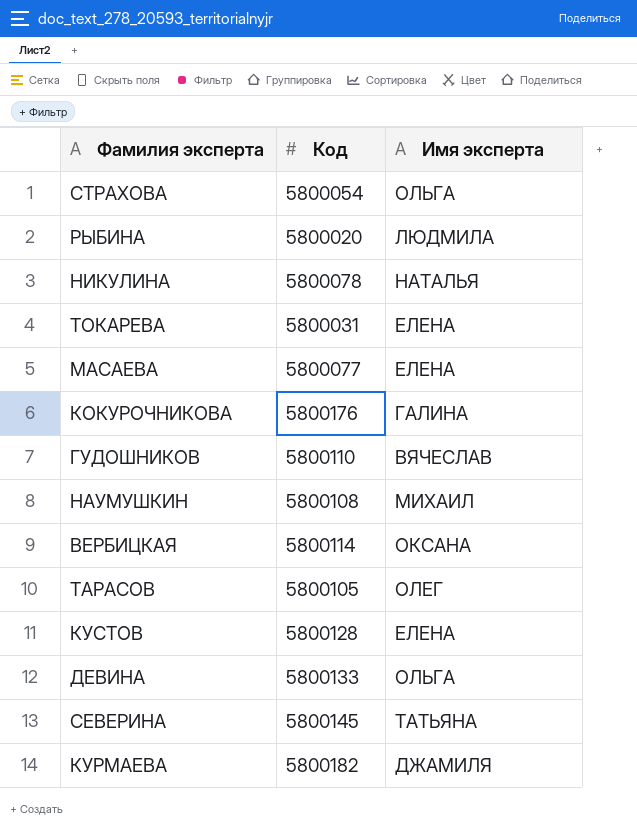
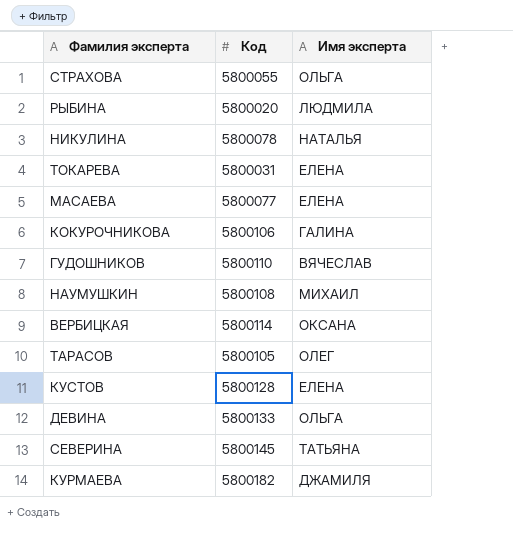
СТРАХОВА | Код: 5800054 -> 5800055
КОКУРОЧНИКОВА | Код: 5800176 -> 5800106

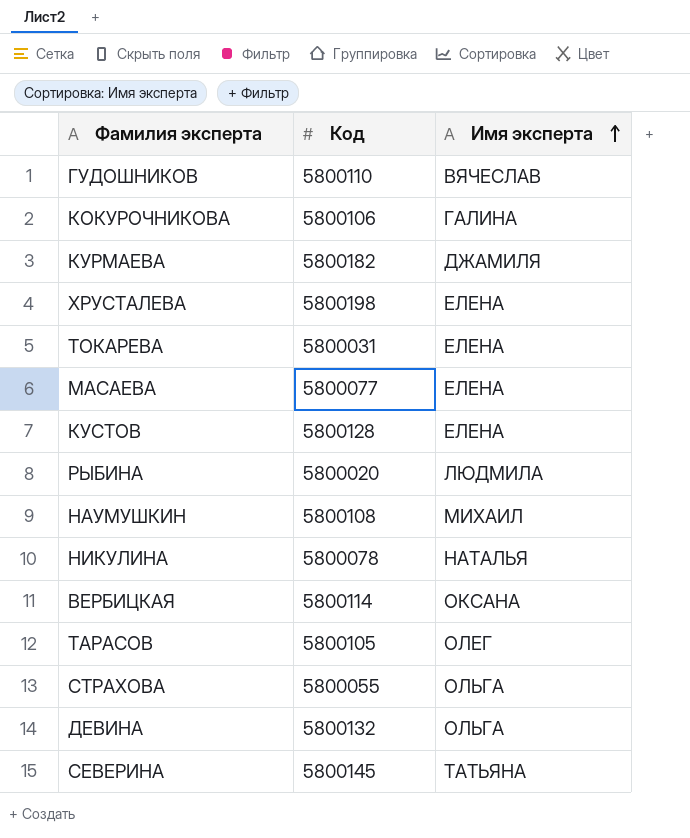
row order: none -> Имя эксперта ascending
row ХРУСТАЛЕВА: none -> 5800198 | ЕЛЕНА
ДЕВИНА | Код: 5800133 -> 5800132

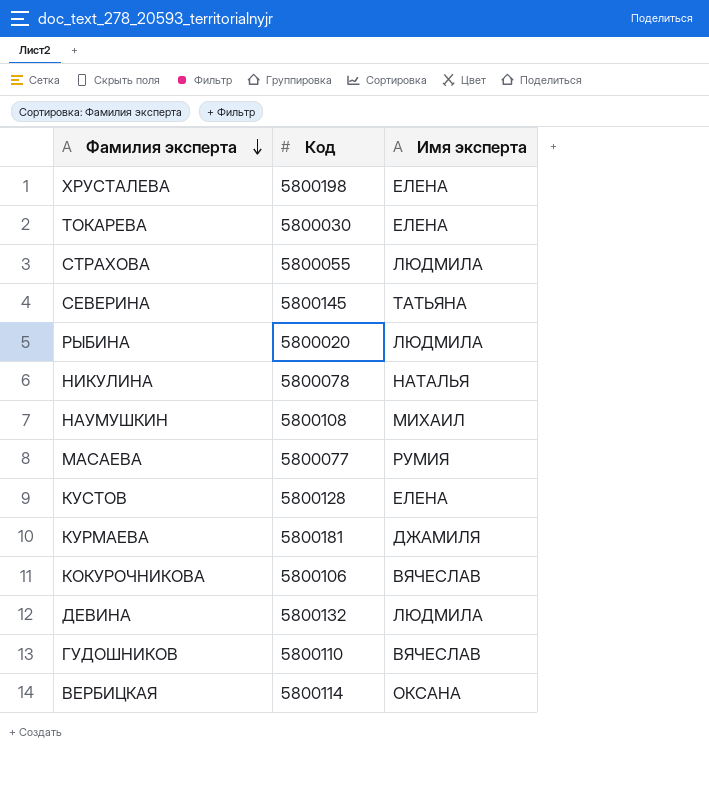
row order: Имя эксперта ascending -> Фамилия эксперта descending
row ТАРАСОВ: 5800105 | ОЛЕГ -> none
ТОКАРЕВА | Код: 5800031 -> 5800030
СТРАХОВА | Имя эксперта: ОЛЬГА -> ЛЮДМИЛА
МАСАЕВА | Имя эксперта: ЕЛЕНА -> РУМИЯ
КУРМАЕВА | Код: 5800182 -> 5800181
КОКУРОЧНИКОВА | Имя эксперта: ГАЛИНА -> ВЯЧЕСЛАВ
ДЕВИНА | Имя эксперта: ОЛЬГА -> ЛЮДМИЛА

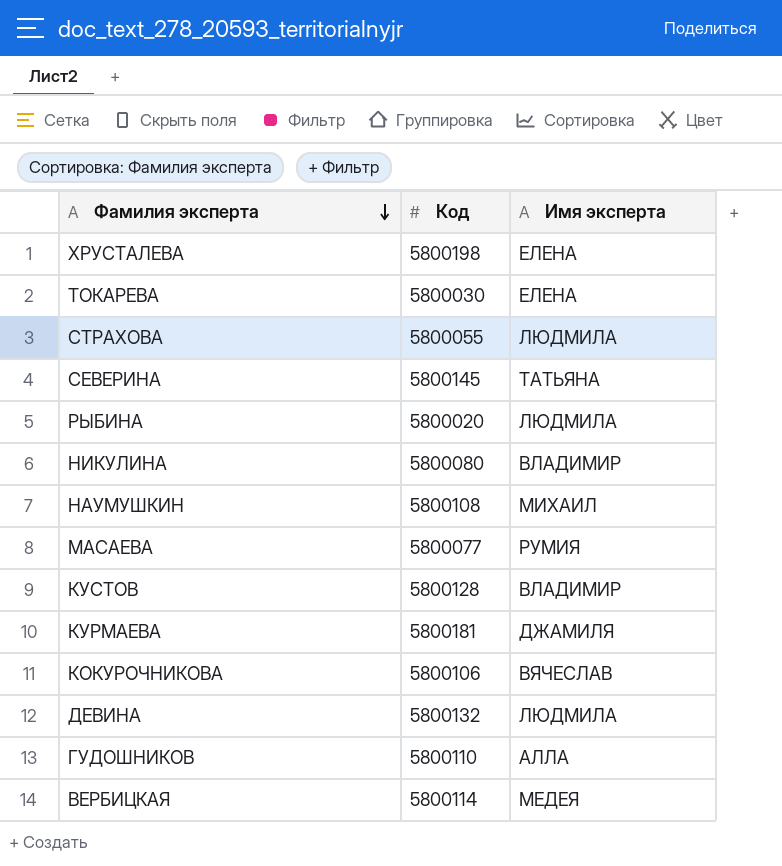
НИКУЛИНА | Код: 5800078 -> 5800080
НИКУЛИНА | Имя эксперта: НАТАЛЬЯ -> ВЛАДИМИР
КУСТОВ | Имя эксперта: ЕЛЕНА -> ВЛАДИМИР
ГУДОШНИКОВ | Имя эксперта: ВЯЧЕСЛАВ -> АЛЛА
ВЕРБИЦКАЯ | Имя эксперта: ОКСАНА -> МЕДЕЯ

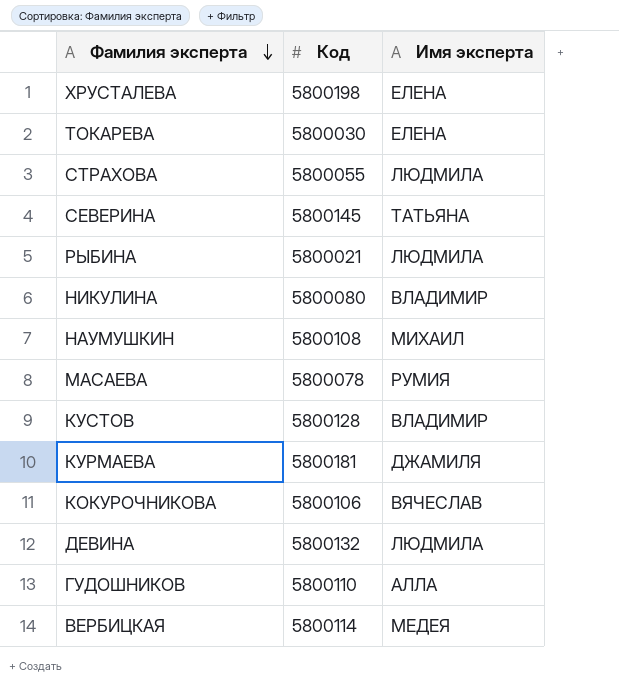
РЫБИНА | Код: 5800020 -> 5800021
МАСАЕВА | Код: 5800077 -> 5800078

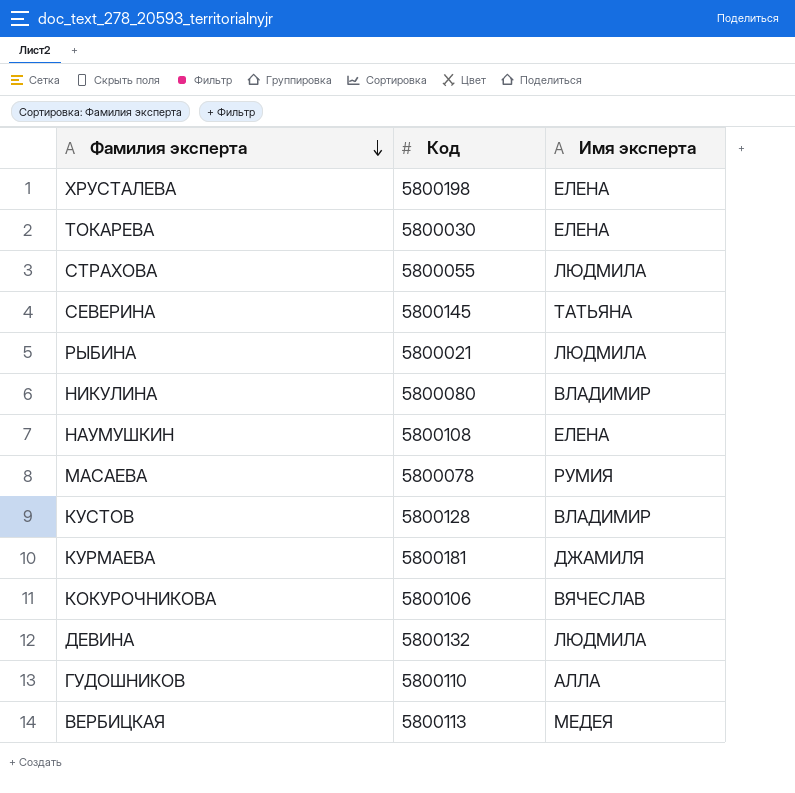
НАУМУШКИН | Имя эксперта: МИХАИЛ -> ЕЛЕНА
ВЕРБИЦКАЯ | Код: 5800114 -> 5800113

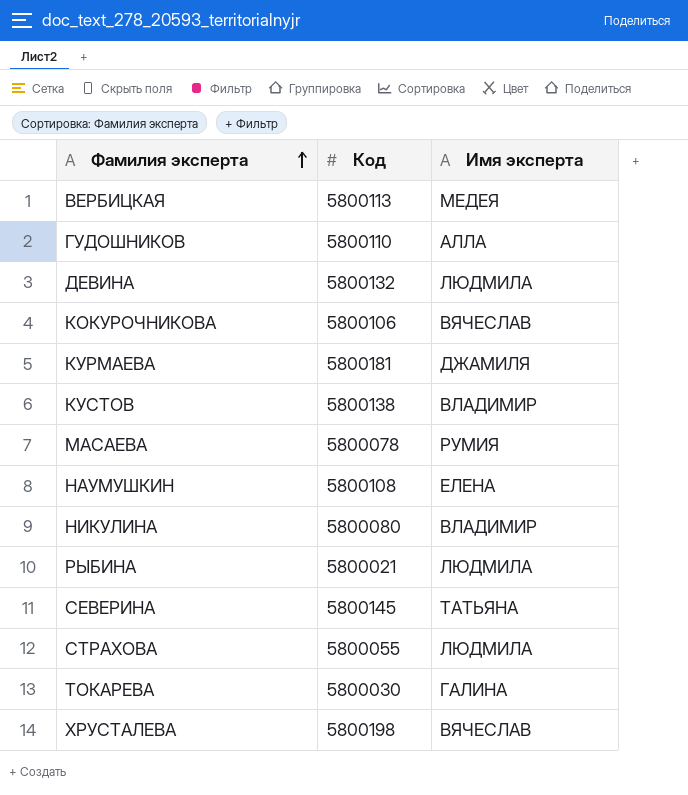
row order: Фамилия эксперта descending -> Фамилия эксперта ascending
КУСТОВ | Код: 5800128 -> 5800138
ТОКАРЕВА | Имя эксперта: ЕЛЕНА -> ГАЛИНА
ХРУСТАЛЕВА | Имя эксперта: ЕЛЕНА -> ВЯЧЕСЛАВ

